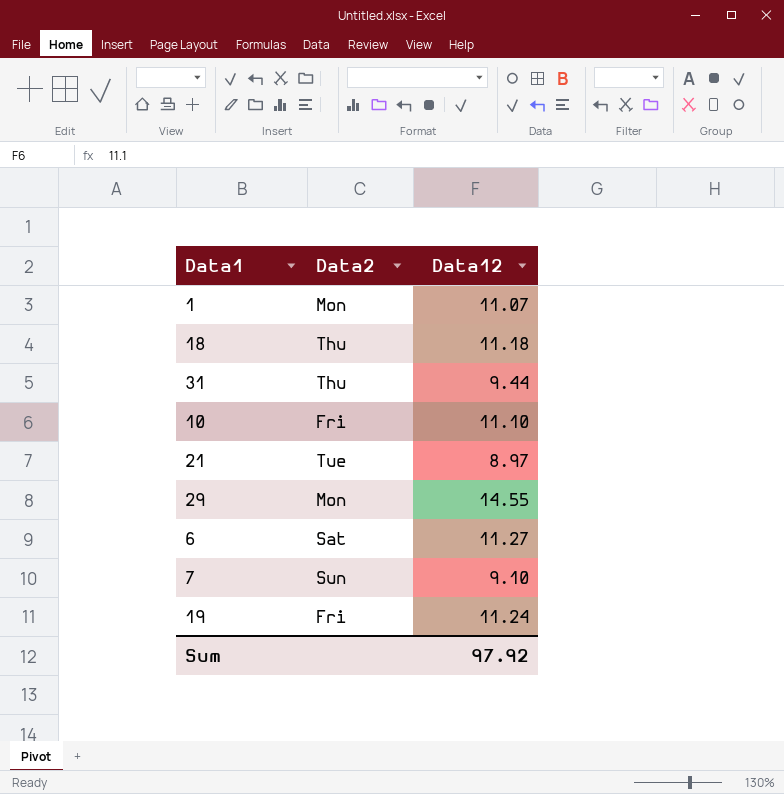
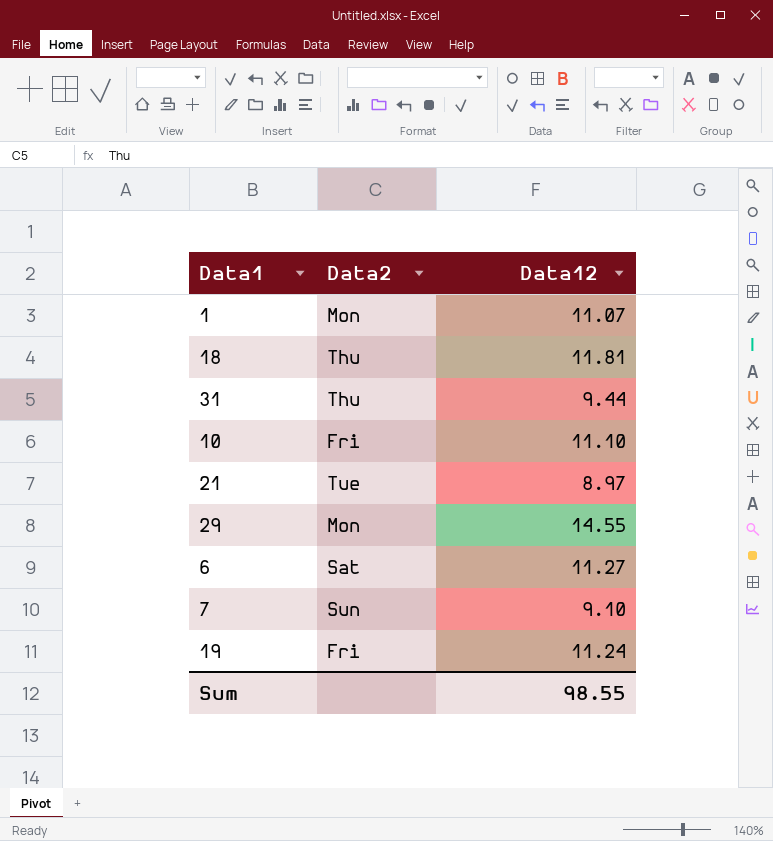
18 | Data12: 11.18 -> 11.81
Sum | Data12: 97.92 -> 98.55

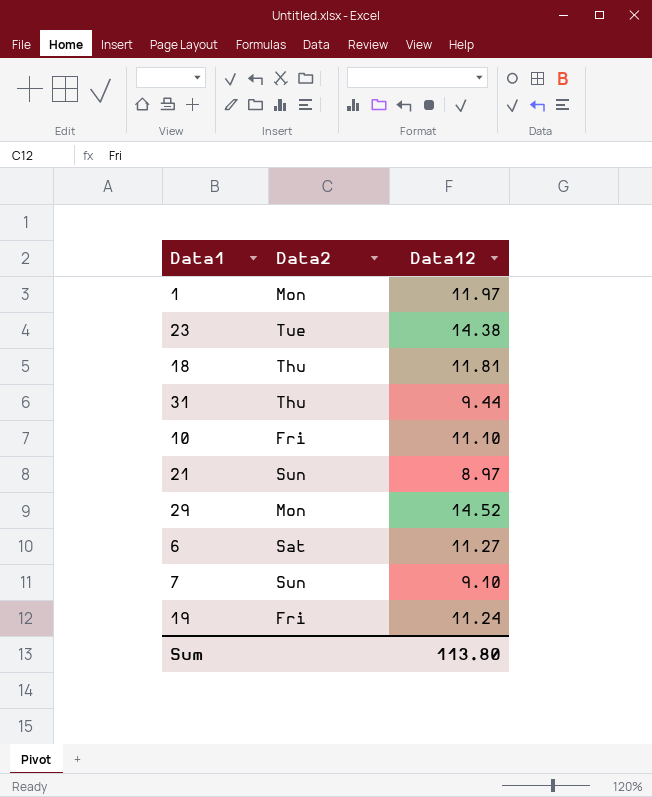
1 | Data12: 11.07 -> 11.97
row 23: none -> Tue | 14.38
21 | Data2: Tue -> Sun
29 | Data12: 14.55 -> 14.52
Sum | Data12: 98.55 -> 113.80

